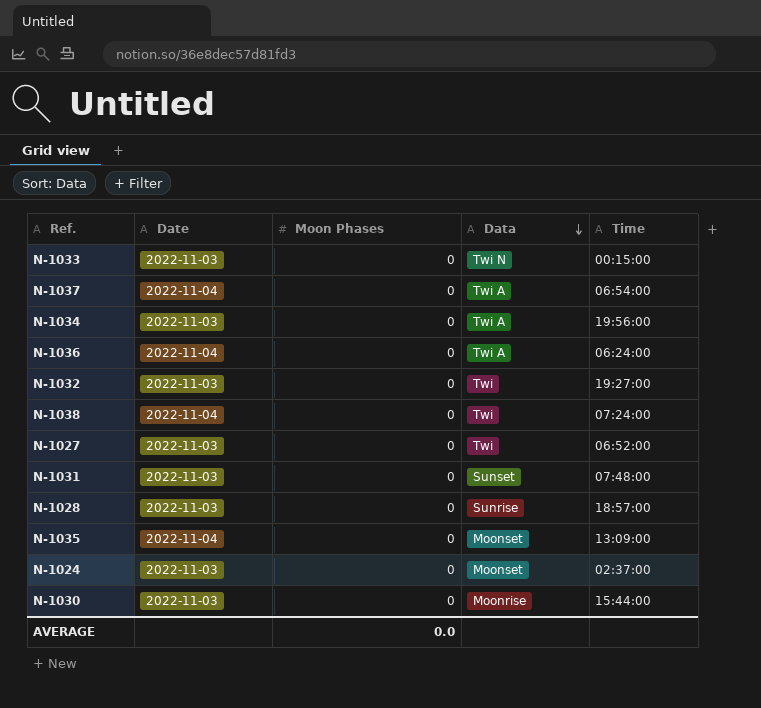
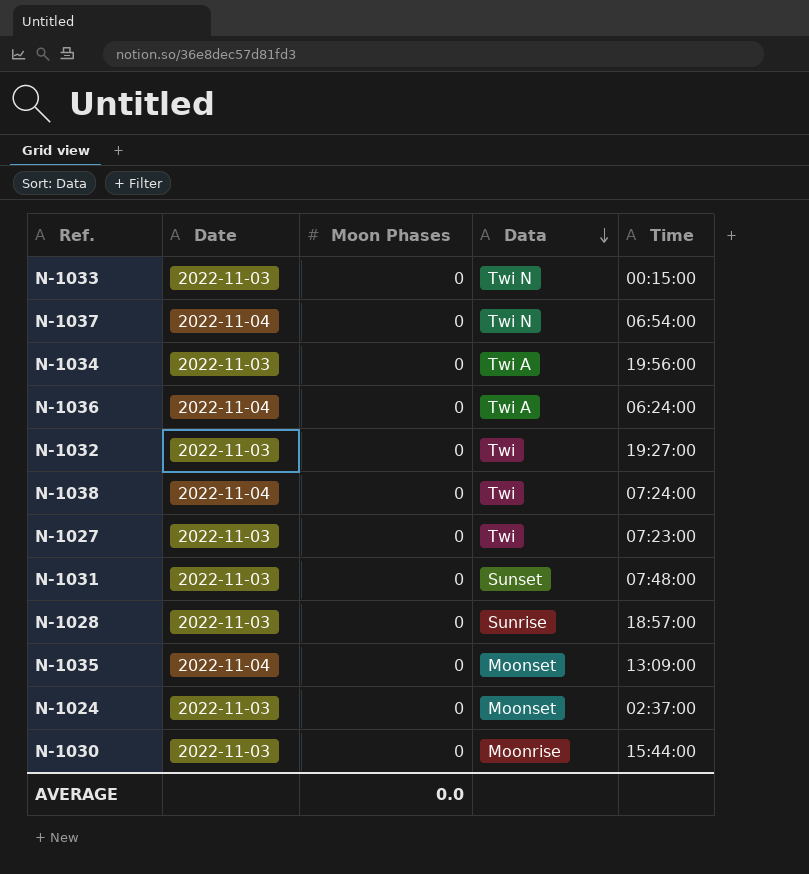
N-1037 | Data: Twi A -> Twi N
N-1027 | Time: 06:52:00 -> 07:23:00

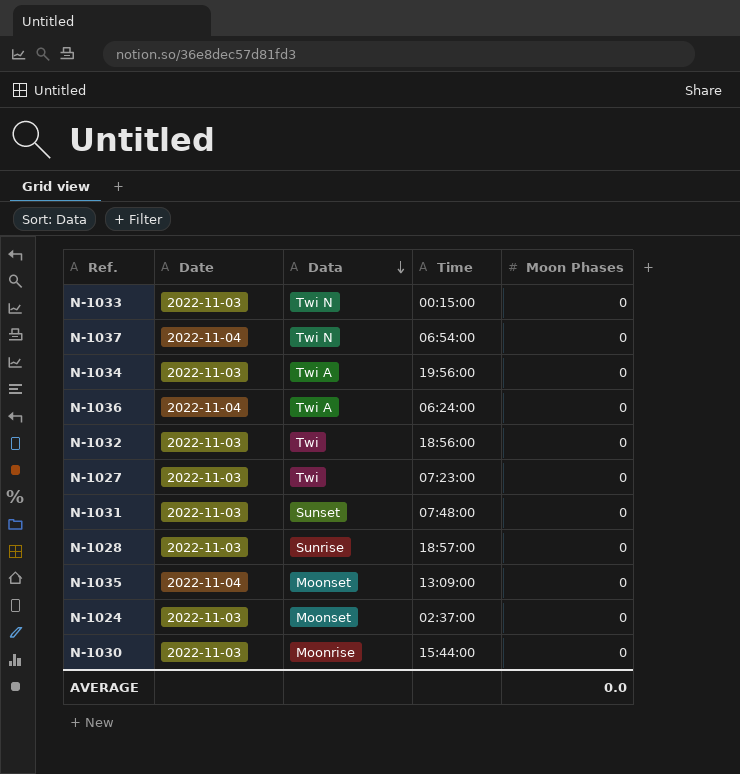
column Moon Phases | position: 3 -> 5
row N-1038: 2022-11-04 | 0 | Twi | 07:24:00 -> none
N-1032 | Time: 19:27:00 -> 18:56:00

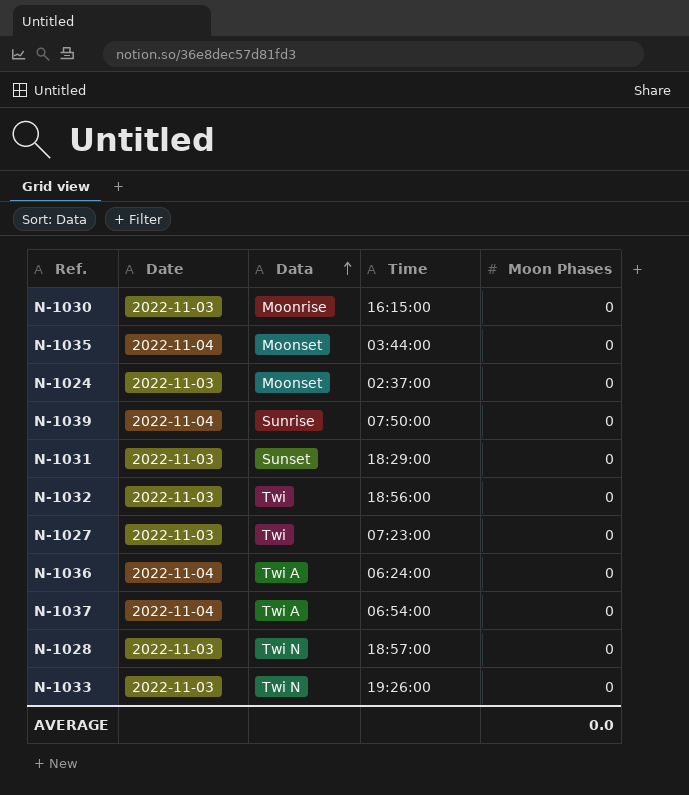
row order: Data descending -> Data ascending
row N-1034: 2022-11-03 | Twi A | 19:56:00 | 0 -> none
N-1030 | Time: 15:44:00 -> 16:15:00
N-1035 | Time: 13:09:00 -> 03:44:00
row N-1039: none -> 2022-11-04 | Sunrise | 07:50:00 | 0
N-1031 | Time: 07:48:00 -> 18:29:00
N-1037 | Data: Twi N -> Twi A
N-1028 | Data: Sunrise -> Twi N
N-1033 | Time: 00:15:00 -> 19:26:00

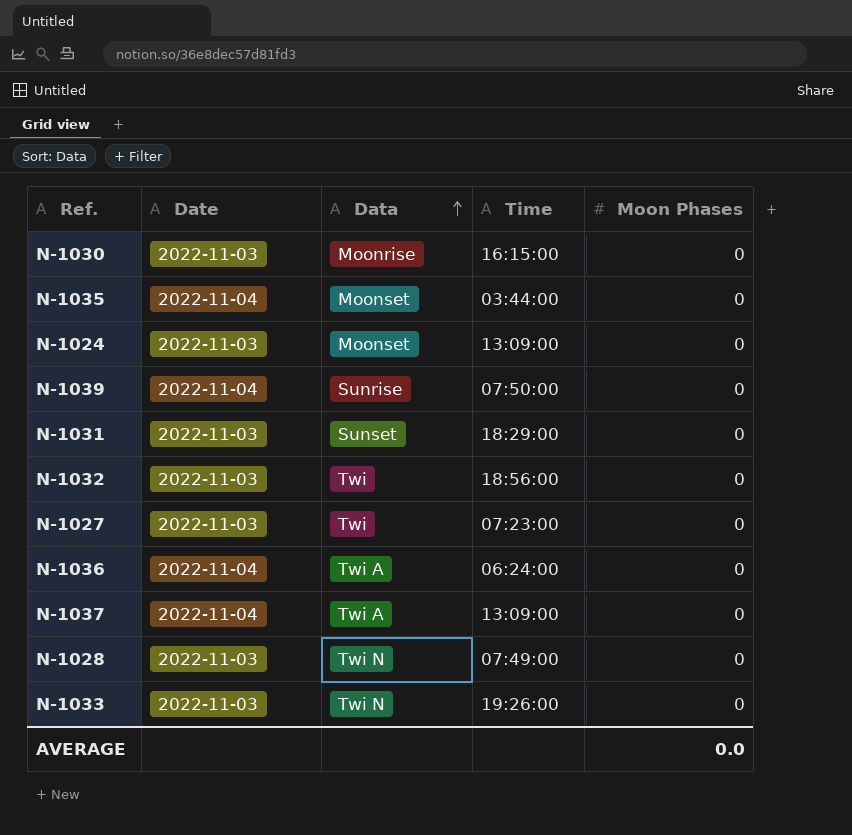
N-1024 | Time: 02:37:00 -> 13:09:00
N-1037 | Time: 06:54:00 -> 13:09:00
N-1028 | Time: 18:57:00 -> 07:49:00

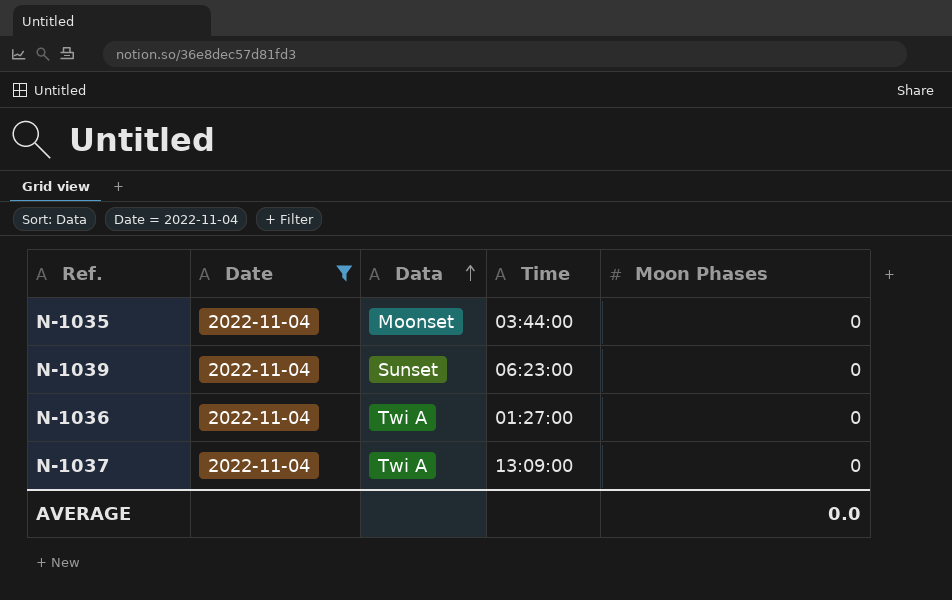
filter: none -> Date = 2022-11-04
N-1039 | Data: Sunrise -> Sunset
N-1039 | Time: 07:50:00 -> 06:23:00
N-1036 | Time: 06:24:00 -> 01:27:00

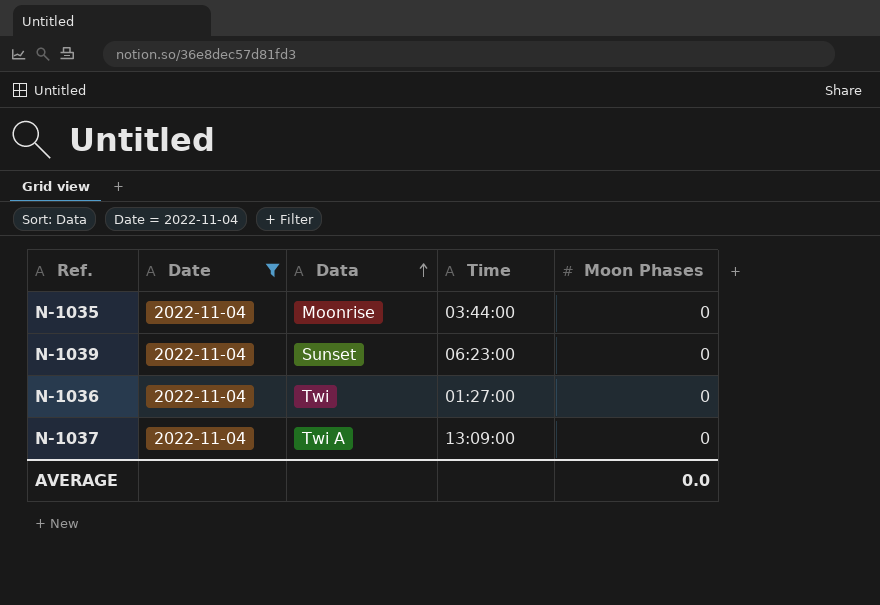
N-1035 | Data: Moonset -> Moonrise
N-1036 | Data: Twi A -> Twi

